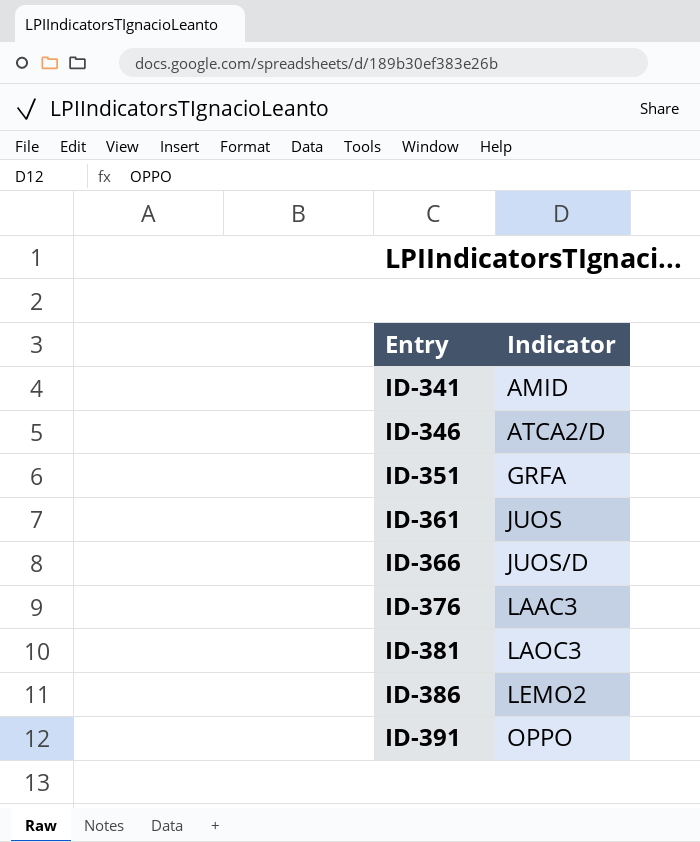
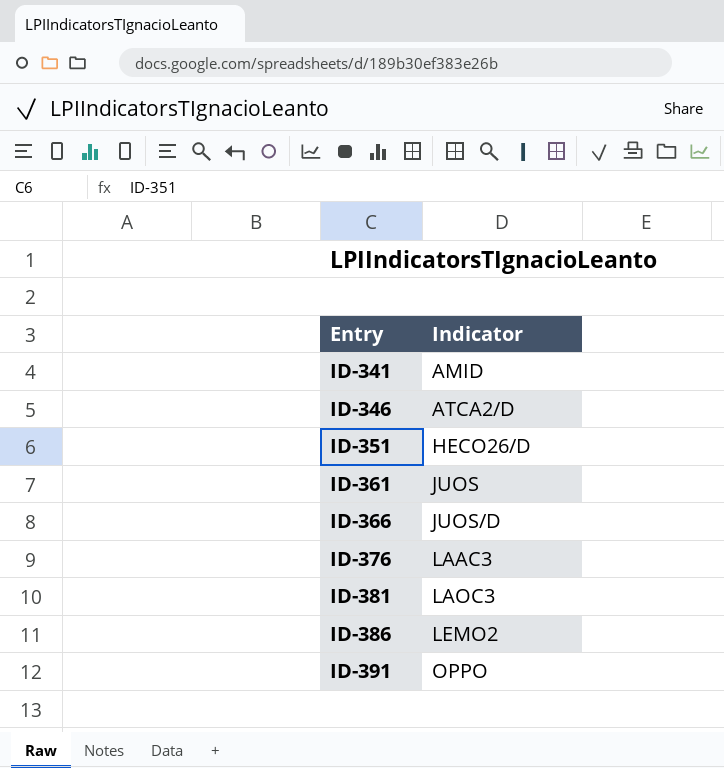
ID-351 | Indicator: GRFA -> HECO26/D

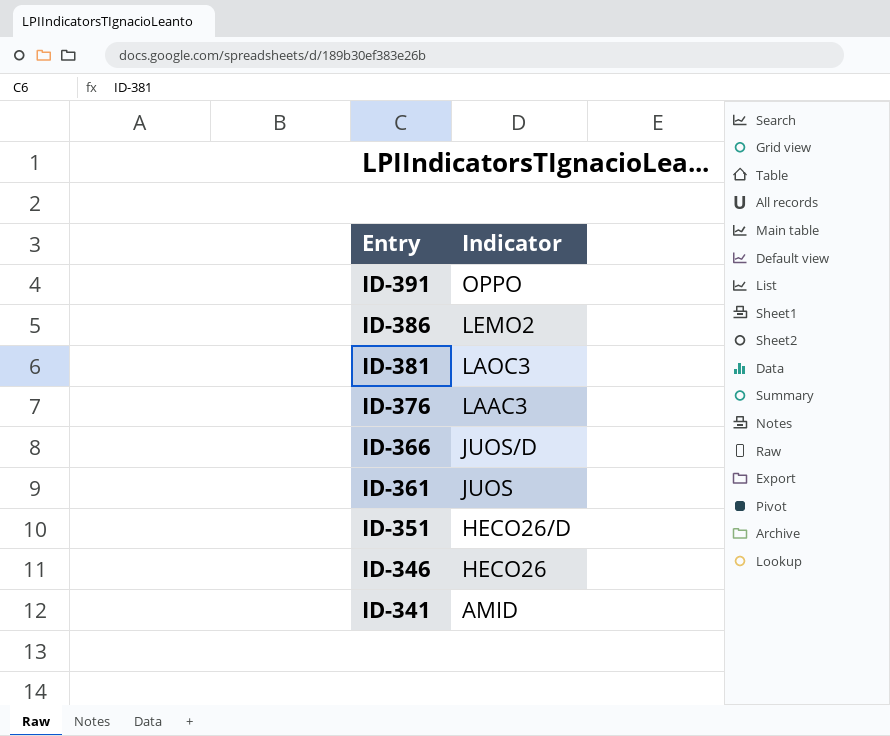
row order: Entry ascending -> Entry descending
ID-346 | Indicator: ATCA2/D -> HECO26

